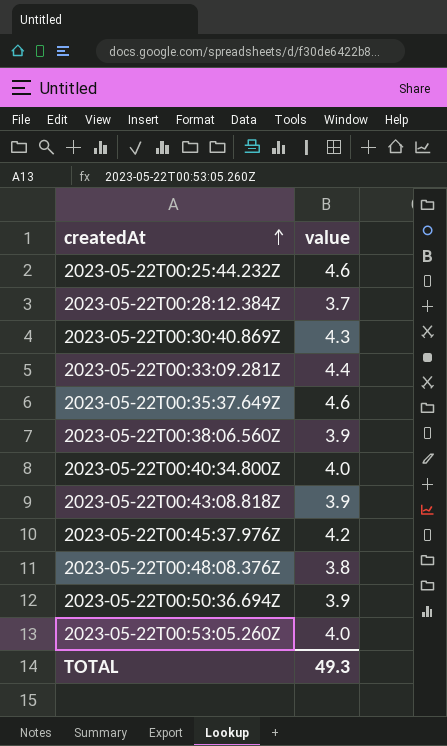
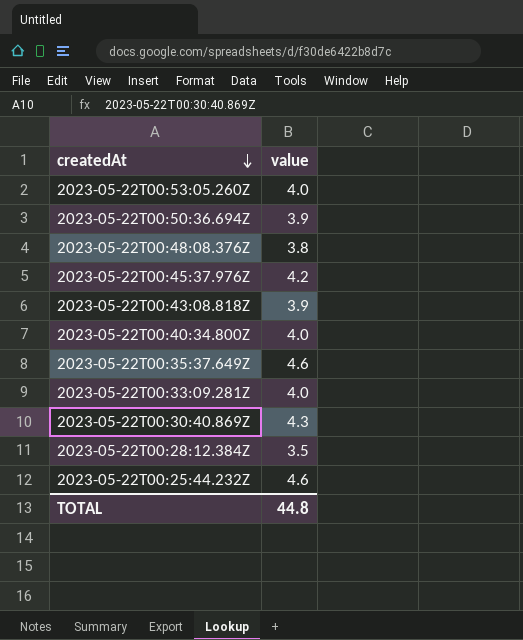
row order: createdAt ascending -> createdAt descending
row 2023-05-22T00:38:06.560Z: 3.9 -> none
2023-05-22T00:33:09.281Z | value: 4.4 -> 4.0
2023-05-22T00:28:12.384Z | value: 3.7 -> 3.5
TOTAL | value: 49.3 -> 44.8

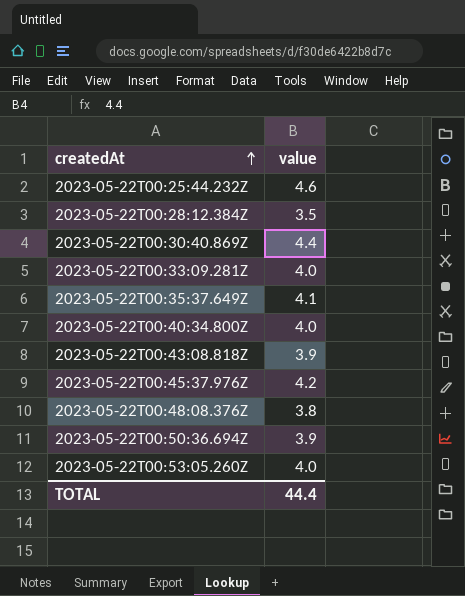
row order: createdAt descending -> createdAt ascending
2023-05-22T00:30:40.869Z | value: 4.3 -> 4.4
2023-05-22T00:35:37.649Z | value: 4.6 -> 4.1
TOTAL | value: 44.8 -> 44.4

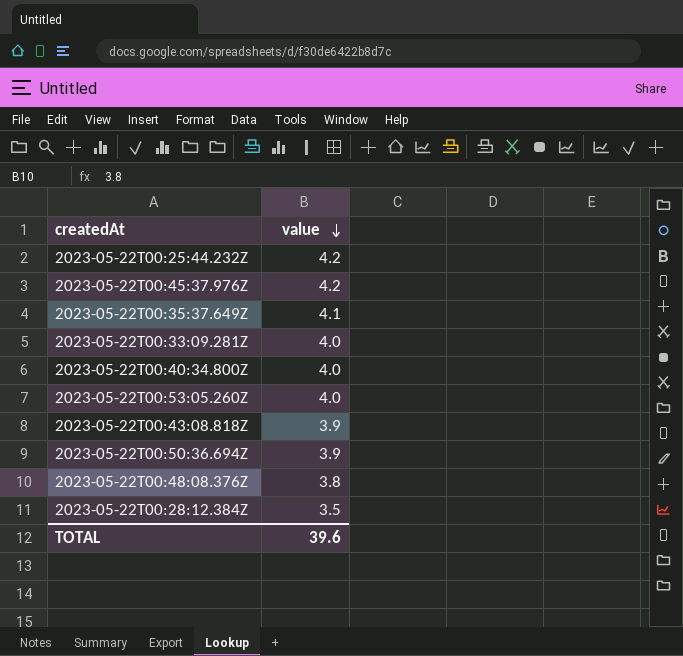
row order: createdAt ascending -> value descending
row 2023-05-22T00:30:40.869Z: 4.4 -> none
2023-05-22T00:25:44.232Z | value: 4.6 -> 4.2
TOTAL | value: 44.4 -> 39.6

